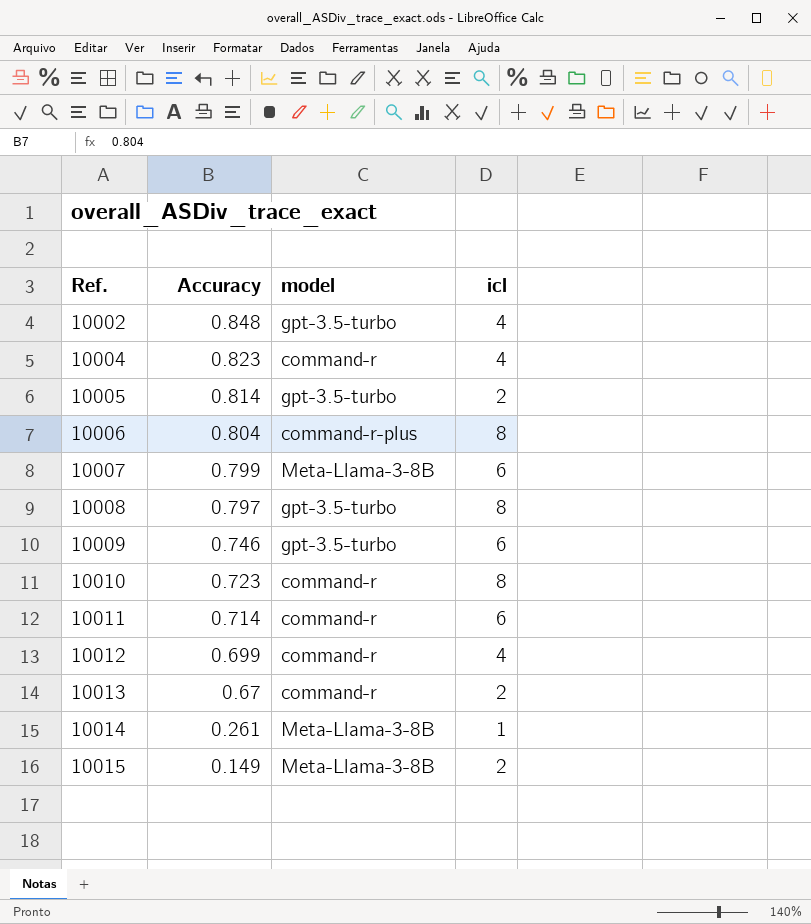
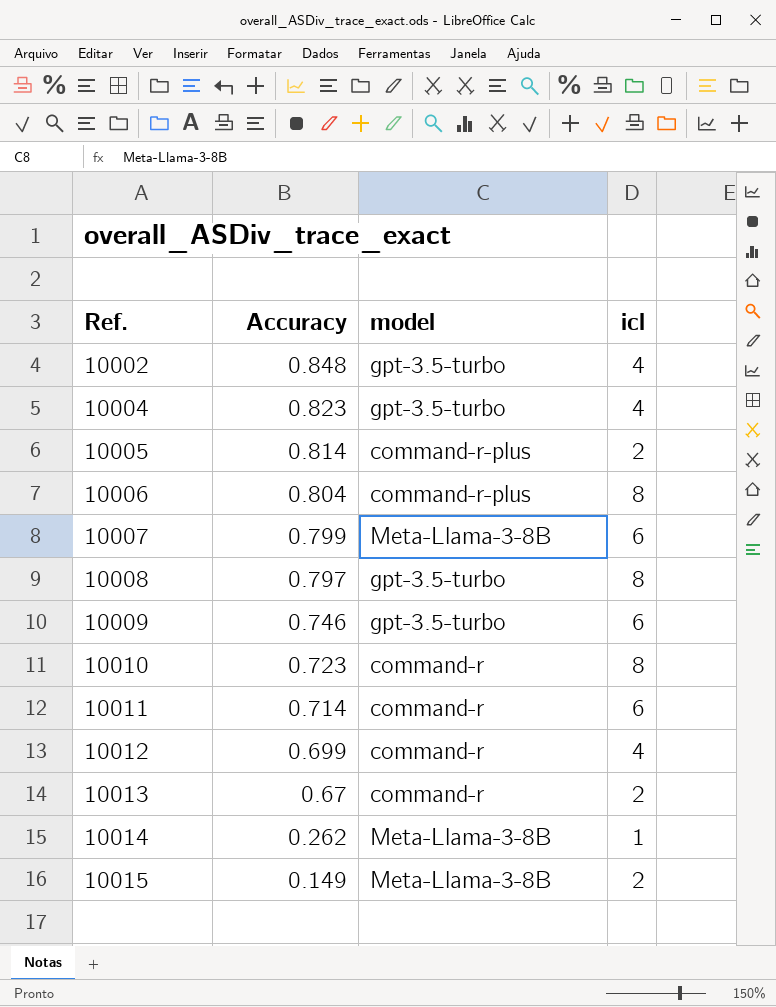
10004 | model: command-r -> gpt-3.5-turbo
10005 | model: gpt-3.5-turbo -> command-r-plus
10014 | Accuracy: 0.261 -> 0.262

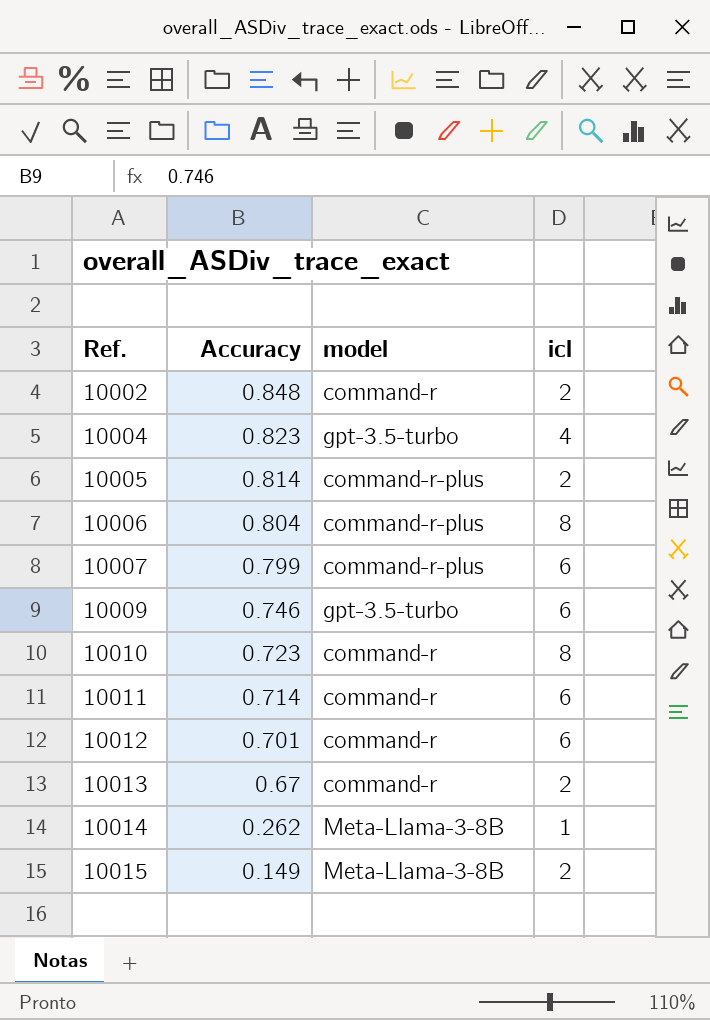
row 10008: 0.797 | gpt-3.5-turbo | 8 -> none
10002 | model: gpt-3.5-turbo -> command-r
10002 | icl: 4 -> 2
10007 | model: Meta-Llama-3-8B -> command-r-plus
10012 | Accuracy: 0.699 -> 0.701
10012 | icl: 4 -> 6

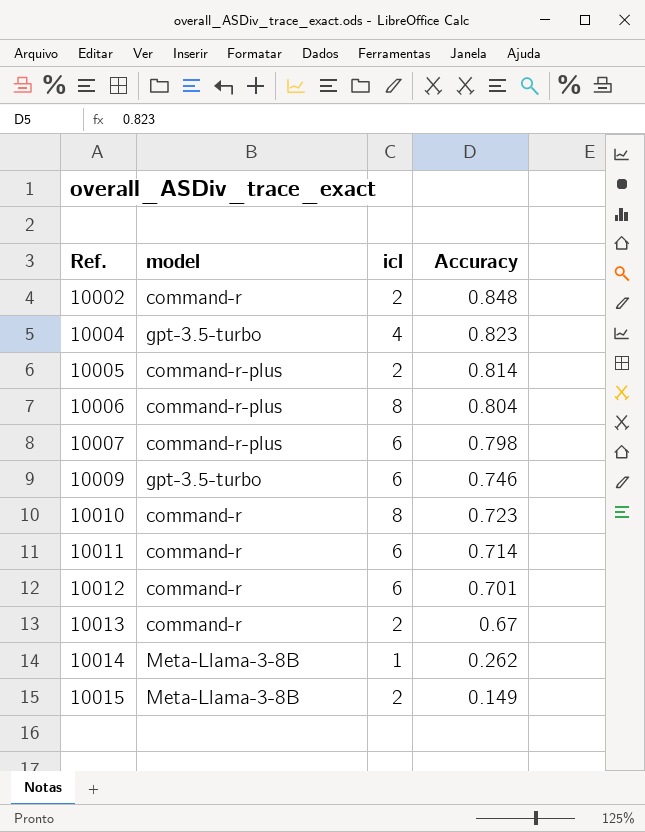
column Accuracy | position: 2 -> 4
10007 | Accuracy: 0.799 -> 0.798

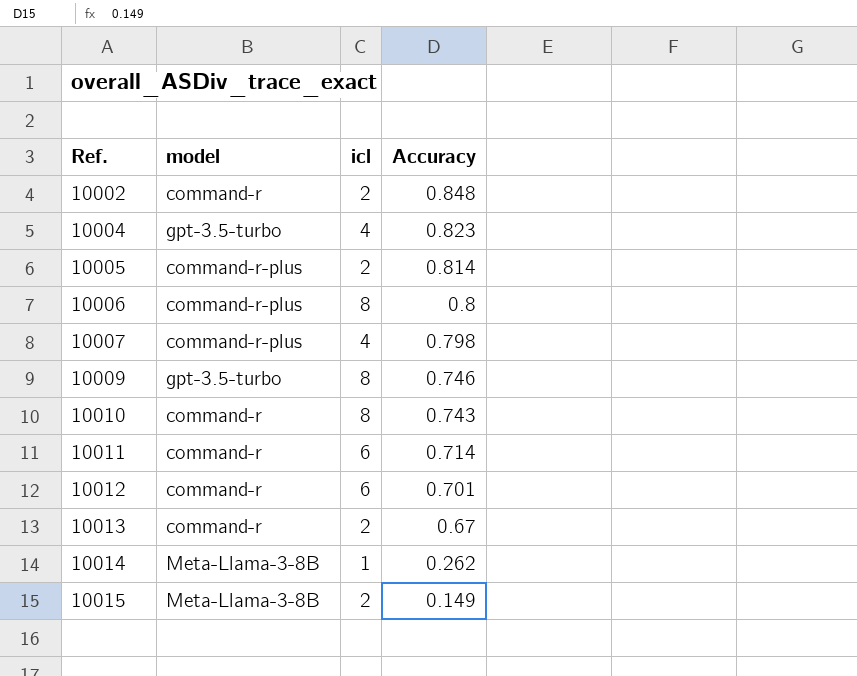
10006 | Accuracy: 0.804 -> 0.8
10007 | icl: 6 -> 4
10009 | icl: 6 -> 8
10010 | Accuracy: 0.723 -> 0.743

